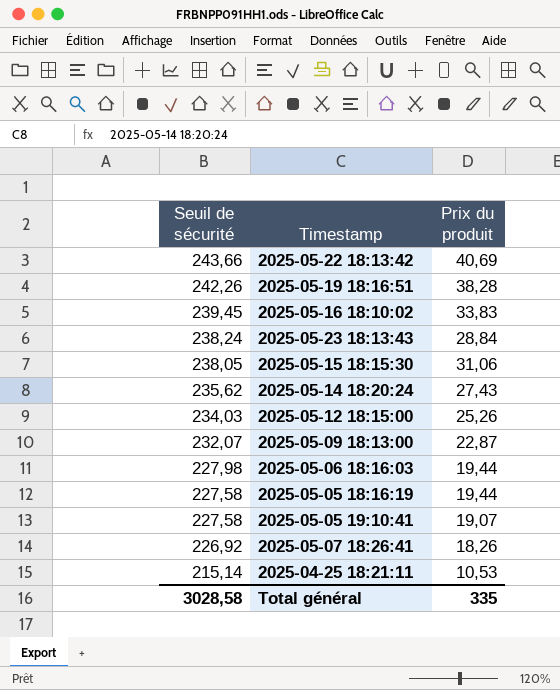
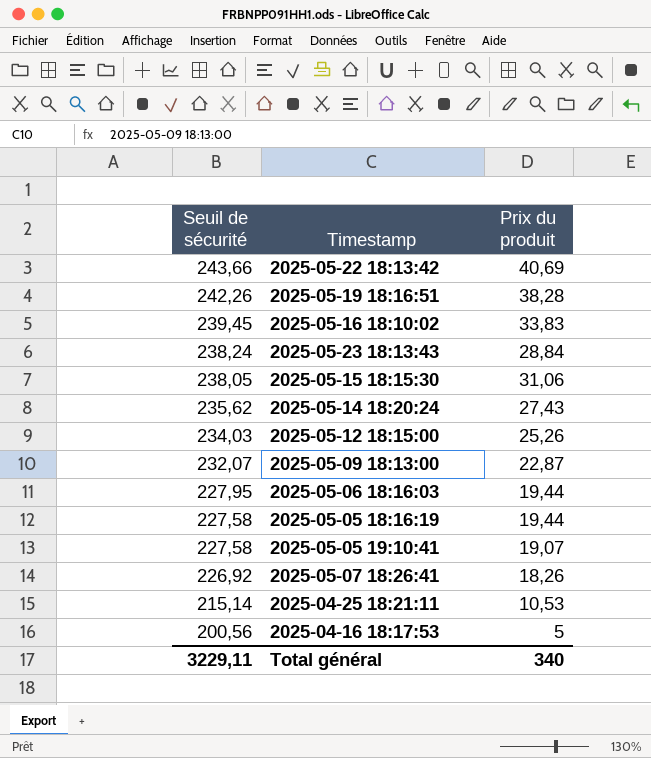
2025-05-06 18:16:03 | Seuil de sécurité: 227,98 -> 227,95
row 2025-04-16 18:17:53: none -> 200,56 | 5
Total général | Seuil de sécurité: 3028,58 -> 3229,11
Total général | Prix du produit: 335 -> 340

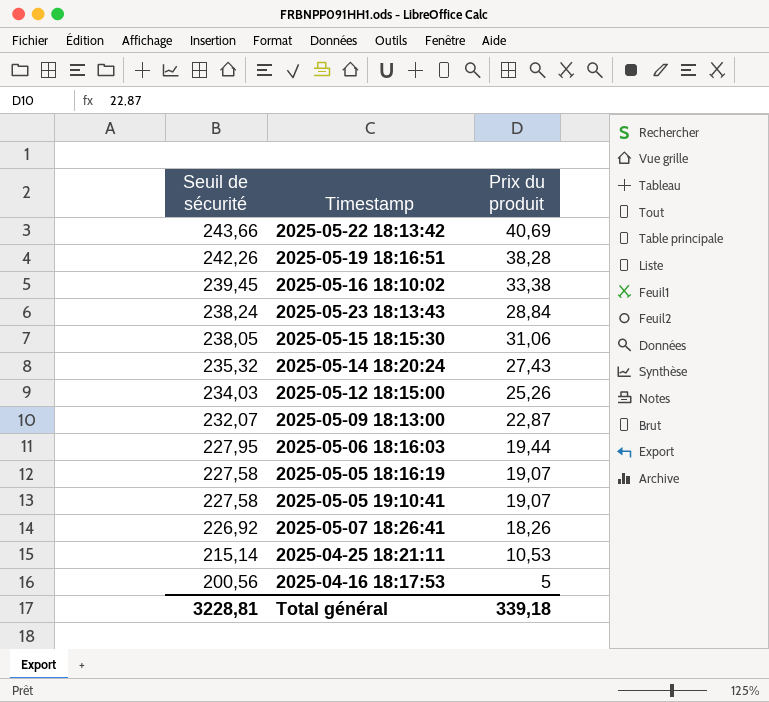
2025-05-16 18:10:02 | Prix du produit: 33,83 -> 33,38
2025-05-14 18:20:24 | Seuil de sécurité: 235,62 -> 235,32
2025-05-05 18:16:19 | Prix du produit: 19,44 -> 19,07
Total général | Seuil de sécurité: 3229,11 -> 3228,81
Total général | Prix du produit: 340 -> 339,18

